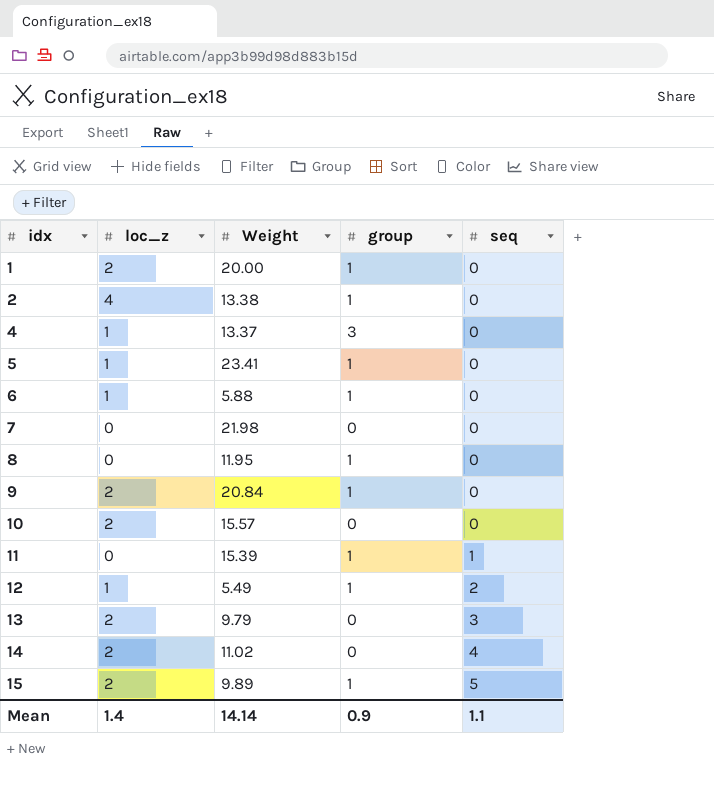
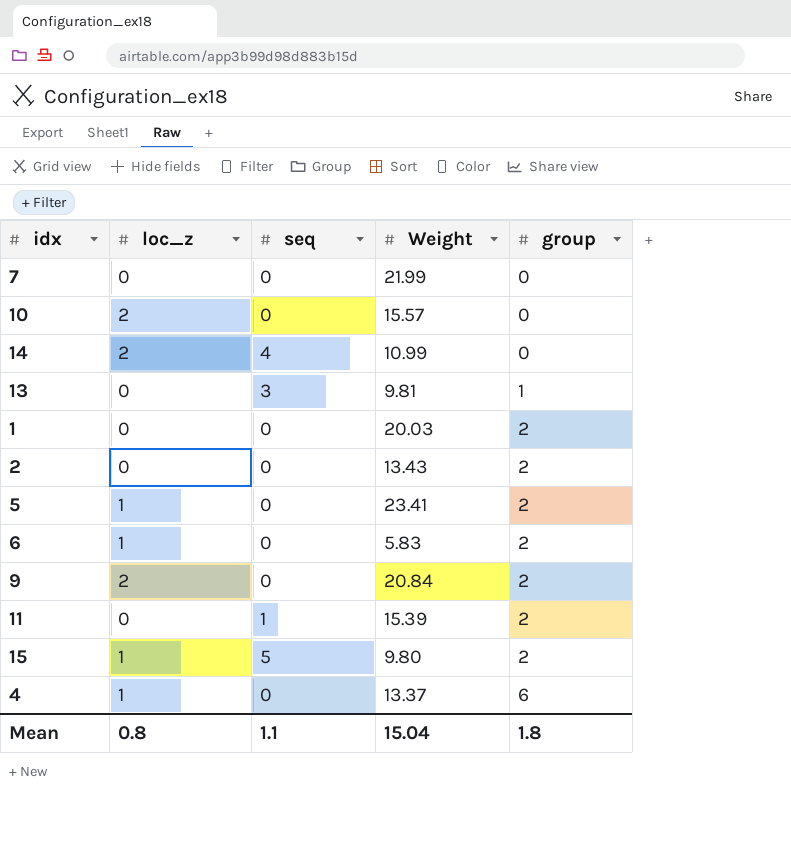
row order: idx ascending -> group ascending
column seq | position: 5 -> 3
row 8: 0 | 11.95 | 1 | 0 -> none
row 12: 1 | 5.49 | 1 | 2 -> none
7 | Weight: 21.98 -> 21.99
14 | Weight: 11.02 -> 10.99
13 | loc_z: 2 -> 0
13 | Weight: 9.79 -> 9.81
13 | group: 0 -> 1
1 | loc_z: 2 -> 0
1 | Weight: 20.00 -> 20.03
1 | group: 1 -> 2
2 | loc_z: 4 -> 0
2 | Weight: 13.38 -> 13.43
2 | group: 1 -> 2
5 | group: 1 -> 2
6 | Weight: 5.88 -> 5.83
6 | group: 1 -> 2
9 | group: 1 -> 2
11 | group: 1 -> 2
15 | loc_z: 2 -> 1
15 | Weight: 9.89 -> 9.80
15 | group: 1 -> 2
4 | group: 3 -> 6
Mean | loc_z: 1.4 -> 0.8
Mean | Weight: 14.14 -> 15.04
Mean | group: 0.9 -> 1.8

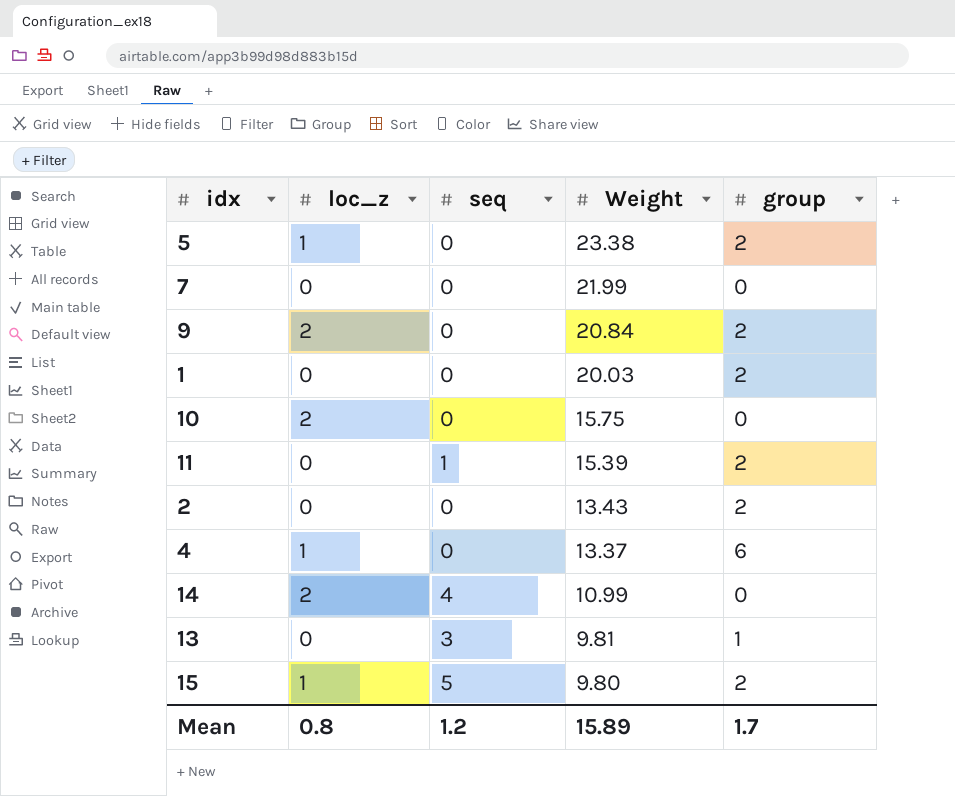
row order: group ascending -> Weight descending
row 6: 1 | 0 | 5.83 | 2 -> none
5 | Weight: 23.41 -> 23.38
10 | Weight: 15.57 -> 15.75
Mean | seq: 1.1 -> 1.2
Mean | Weight: 15.04 -> 15.89
Mean | group: 1.8 -> 1.7

